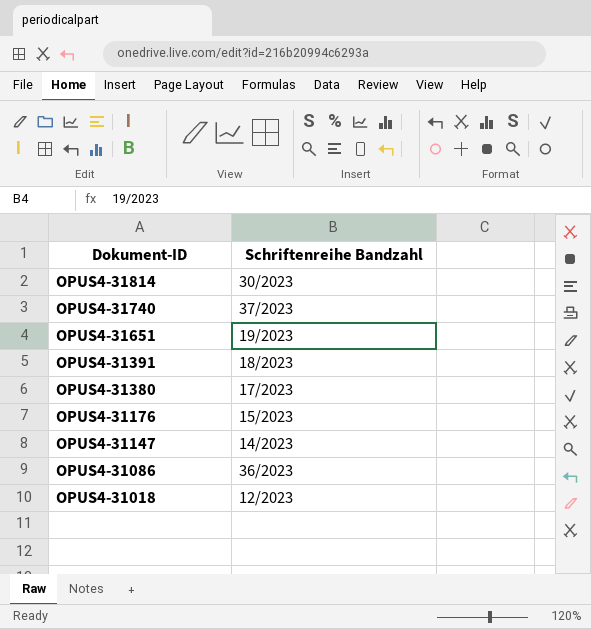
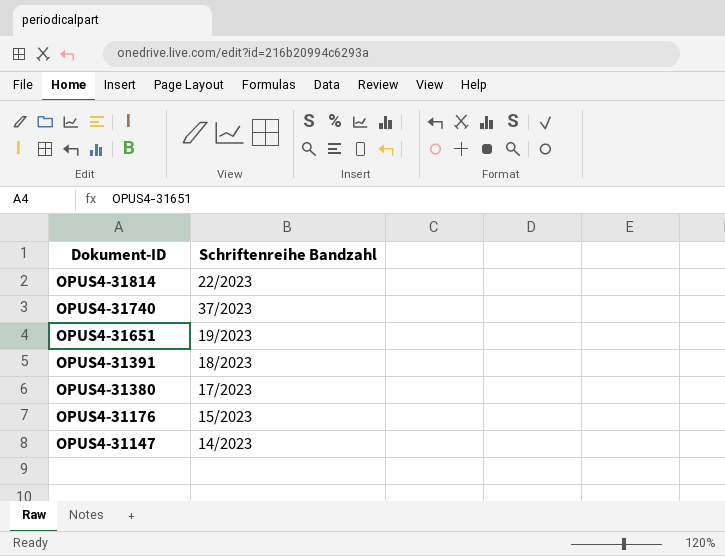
row OPUS4-31086: 36/2023 -> none
row OPUS4-31018: 12/2023 -> none
OPUS4-31814 | Schriftenreihe Bandzahl: 30/2023 -> 22/2023

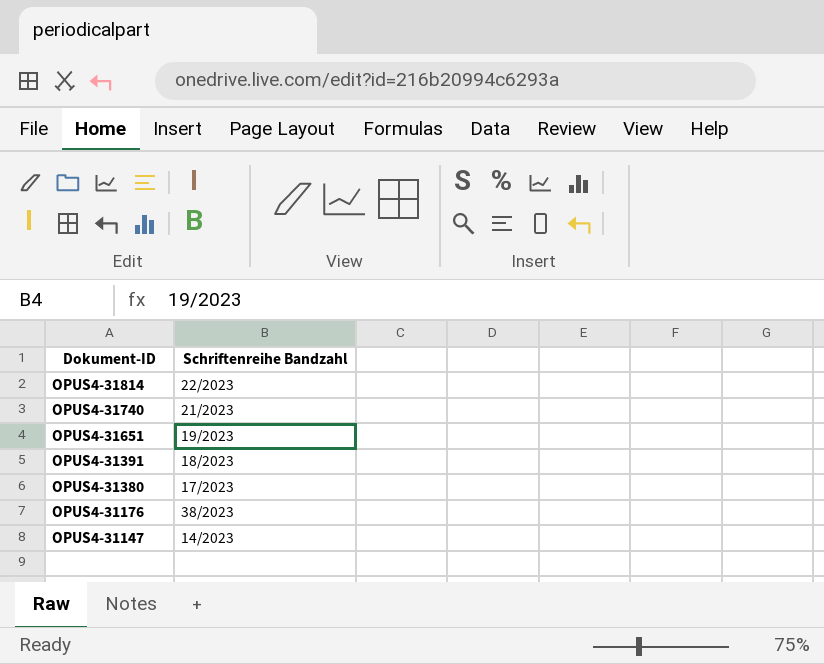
OPUS4-31740 | Schriftenreihe Bandzahl: 37/2023 -> 21/2023
OPUS4-31176 | Schriftenreihe Bandzahl: 15/2023 -> 38/2023

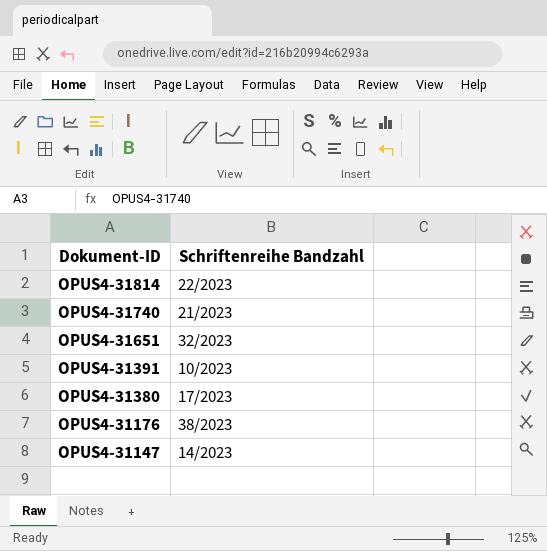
OPUS4-31651 | Schriftenreihe Bandzahl: 19/2023 -> 32/2023
OPUS4-31391 | Schriftenreihe Bandzahl: 18/2023 -> 10/2023

